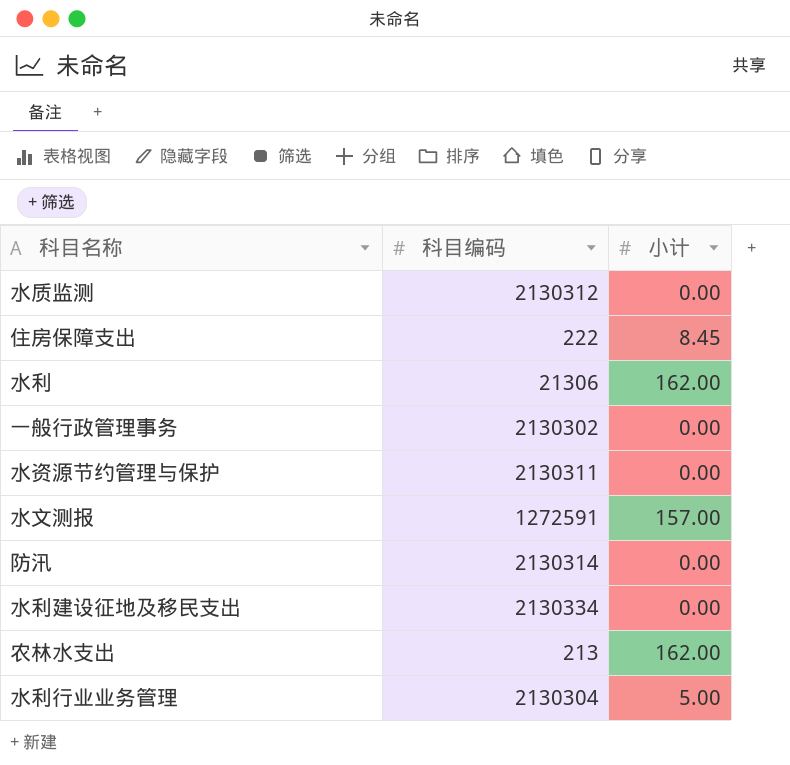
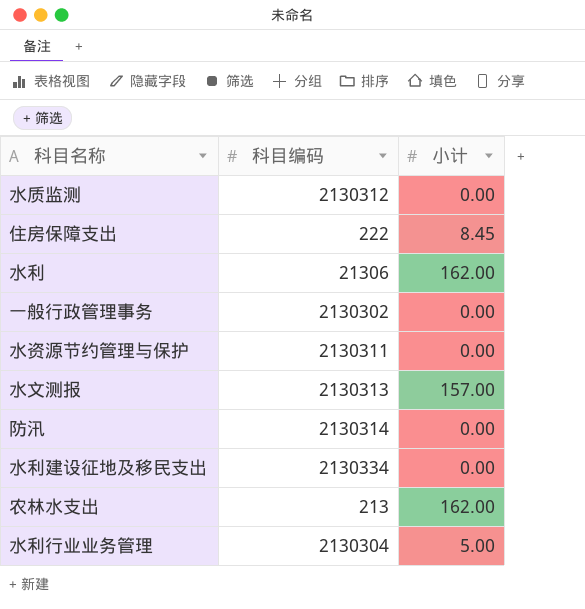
水文测报 | 科目编码: 1272591 -> 2130313

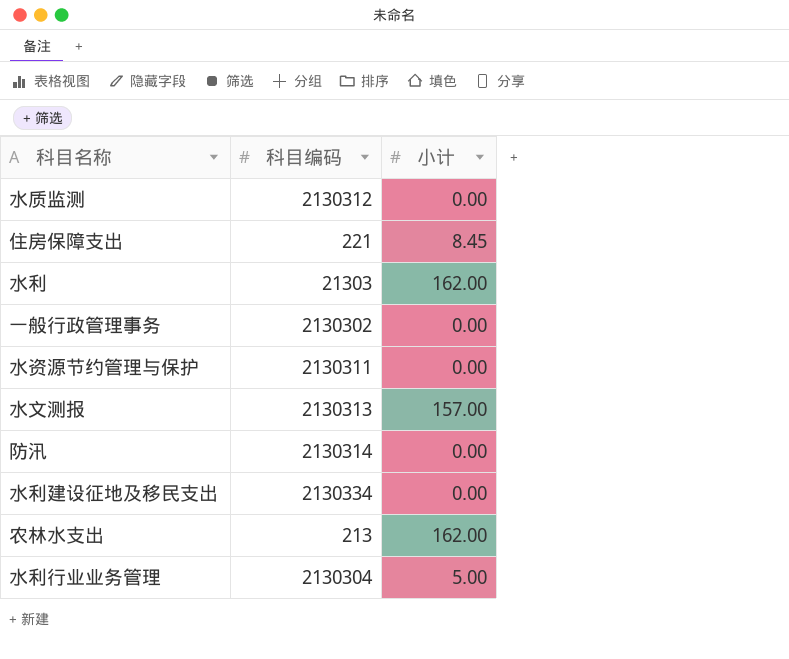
住房保障支出 | 科目编码: 222 -> 221
水利 | 科目编码: 21306 -> 21303

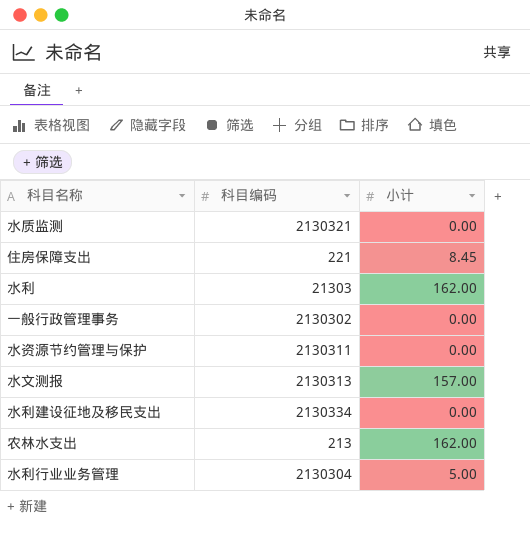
row 防汛: 2130314 | 0.00 -> none
水质监测 | 科目编码: 2130312 -> 2130321

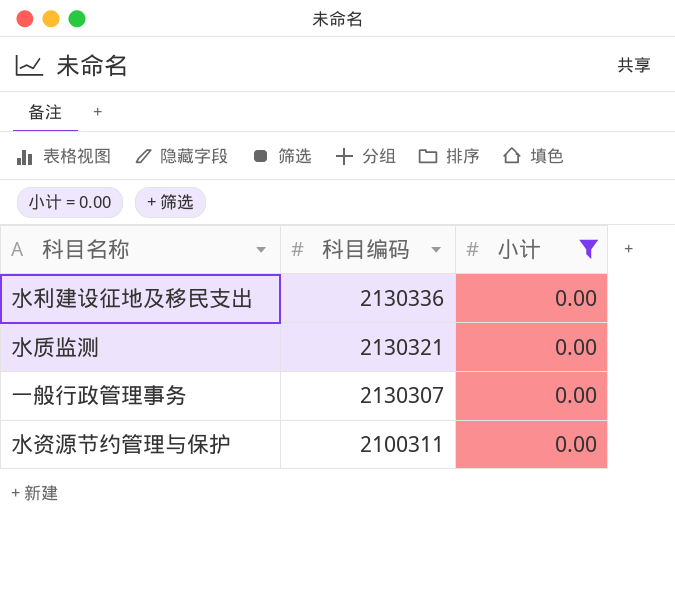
filter: none -> 小计 = 0.00
row order: none -> 科目编码 descending
水利建设征地及移民支出 | 科目编码: 2130334 -> 2130336
一般行政管理事务 | 科目编码: 2130302 -> 2130307
水资源节约管理与保护 | 科目编码: 2130311 -> 2100311

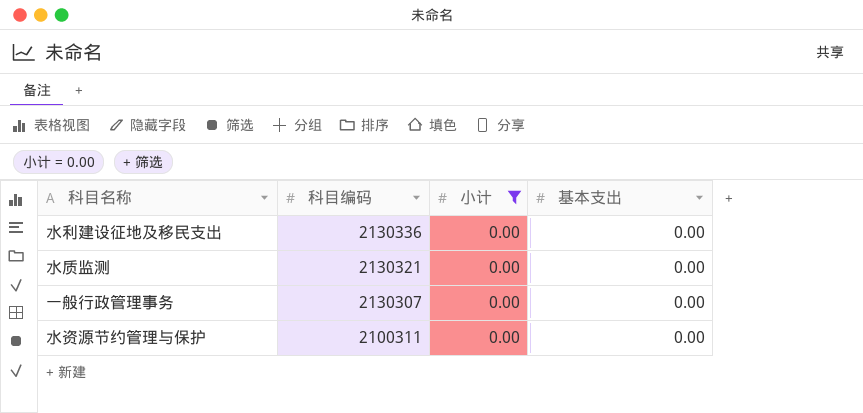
column 基本支出 | position: none -> 4

